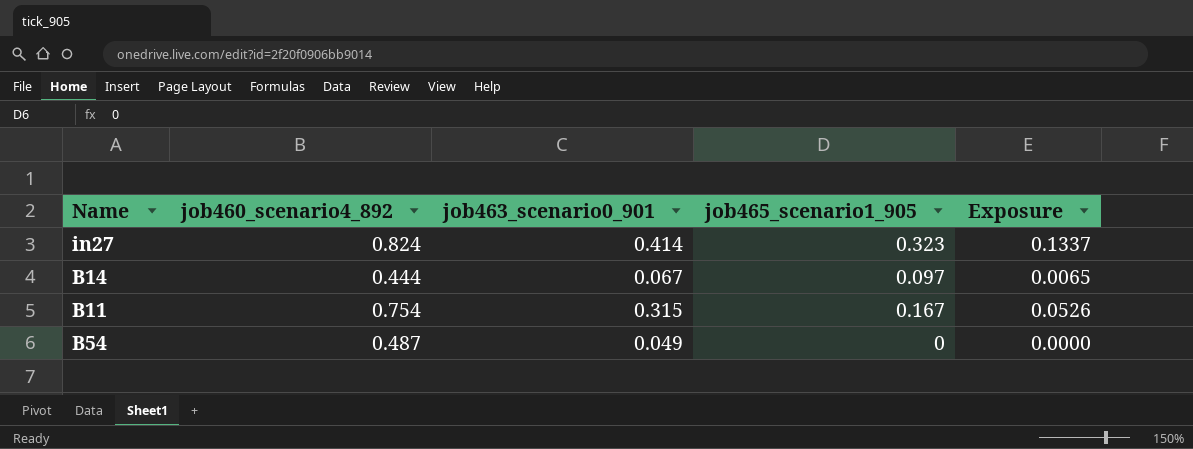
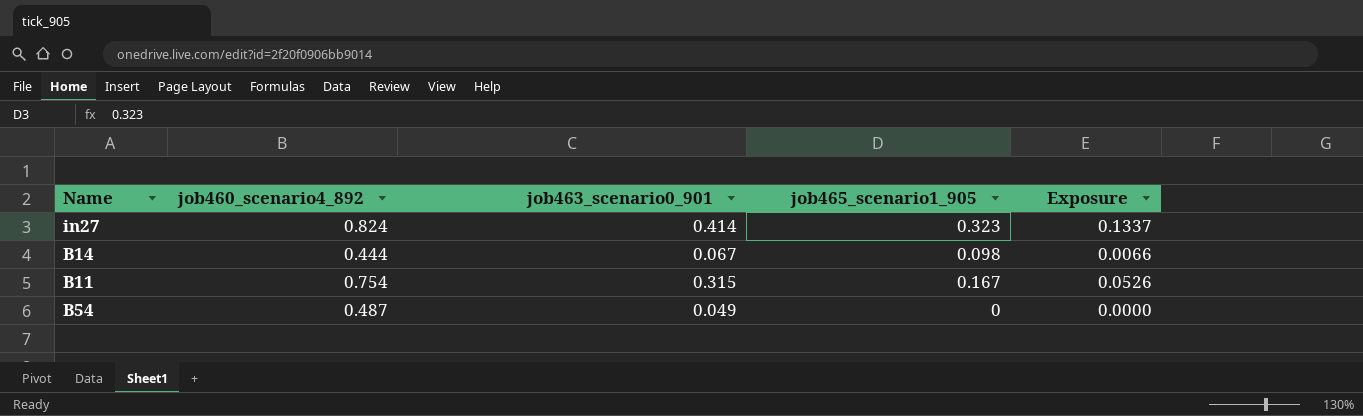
B14 | job465_scenario1_905: 0.097 -> 0.098
B14 | Exposure: 0.0065 -> 0.0066

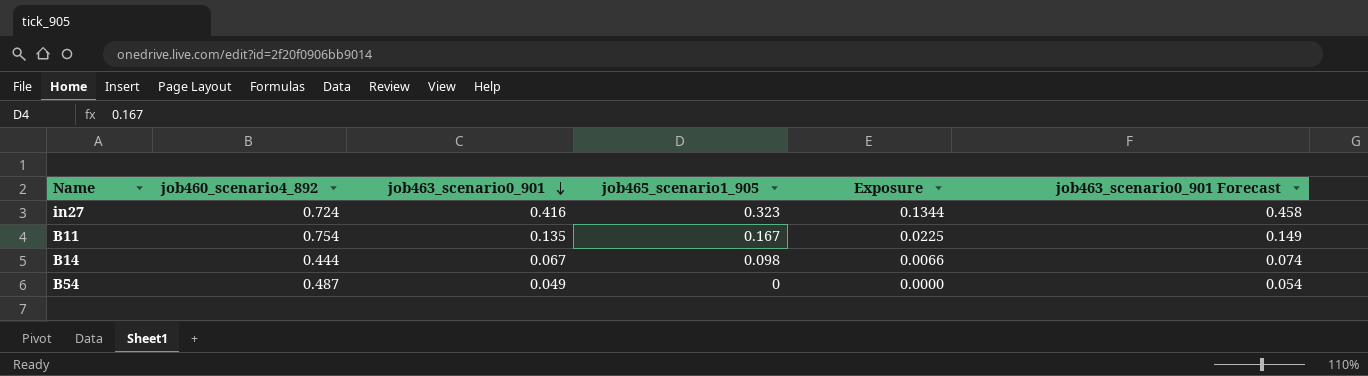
row order: none -> job463_scenario0_901 descending
column job463_scenario0_901 Forecast | formula: none -> [job463_scenario0_901] * 1.1
in27 | job460_scenario4_892: 0.824 -> 0.724
in27 | job463_scenario0_901: 0.414 -> 0.416
in27 | Exposure: 0.1337 -> 0.1344
B11 | job463_scenario0_901: 0.315 -> 0.135
B11 | Exposure: 0.0526 -> 0.0225

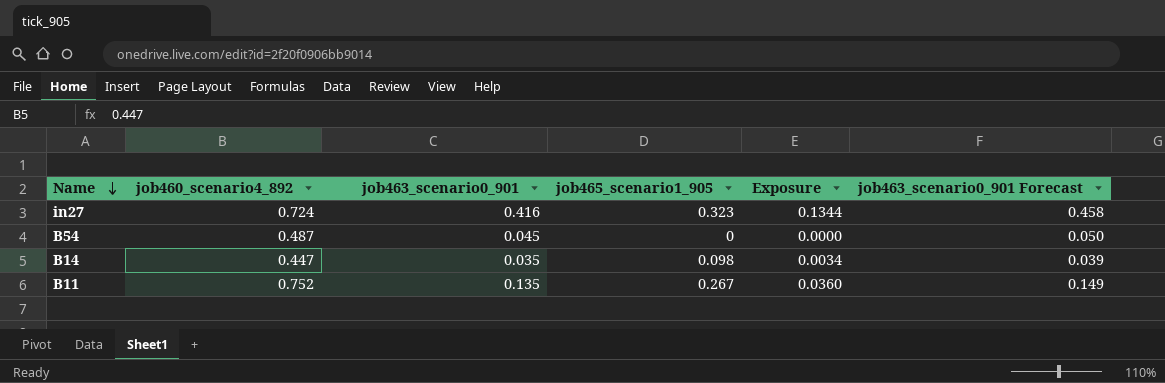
row order: job463_scenario0_901 descending -> Name descending
B54 | job463_scenario0_901: 0.049 -> 0.045
B54 | job463_scenario0_901 Forecast: 0.054 -> 0.050
B14 | job460_scenario4_892: 0.444 -> 0.447
B14 | job463_scenario0_901: 0.067 -> 0.035
B14 | Exposure: 0.0066 -> 0.0034
B14 | job463_scenario0_901 Forecast: 0.074 -> 0.039
B11 | job460_scenario4_892: 0.754 -> 0.752
B11 | job465_scenario1_905: 0.167 -> 0.267
B11 | Exposure: 0.0225 -> 0.0360

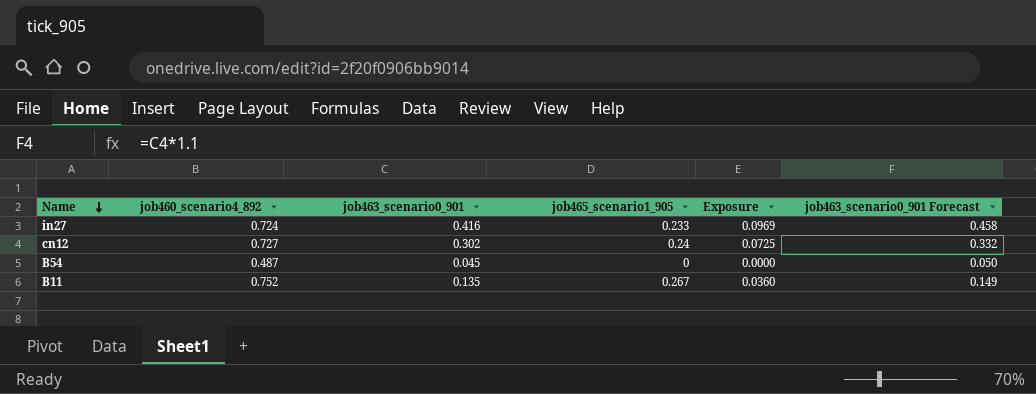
row B14: 0.447 | 0.035 | 0.098 | 0.0034 | 0.039 -> none
in27 | job465_scenario1_905: 0.323 -> 0.233
in27 | Exposure: 0.1344 -> 0.0969
row cn12: none -> 0.727 | 0.302 | 0.24 | 0.0725 | 0.332

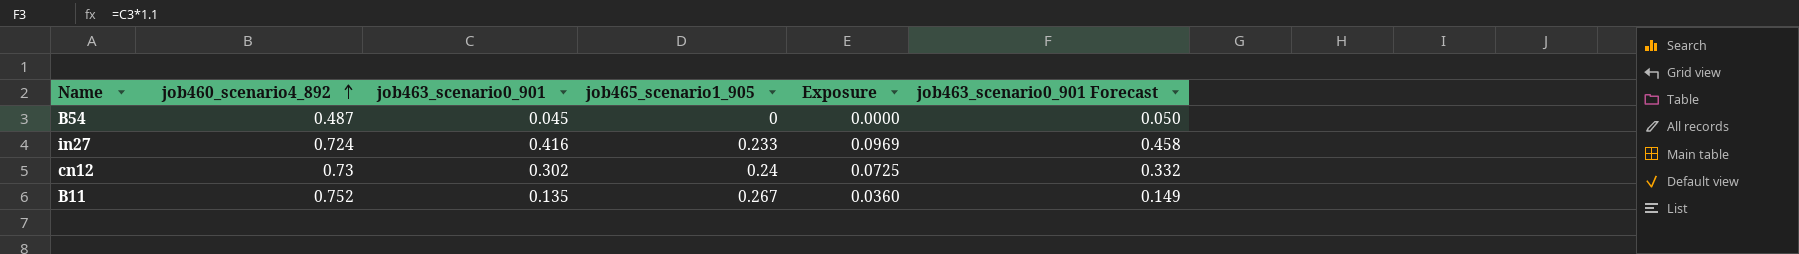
row order: Name descending -> job460_scenario4_892 ascending
cn12 | job460_scenario4_892: 0.727 -> 0.73

